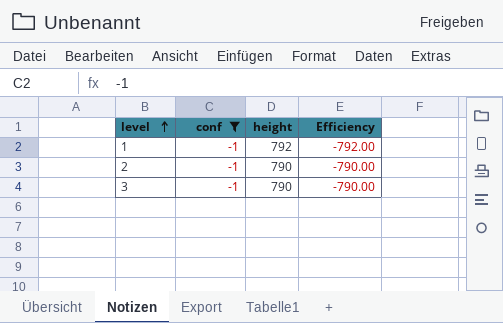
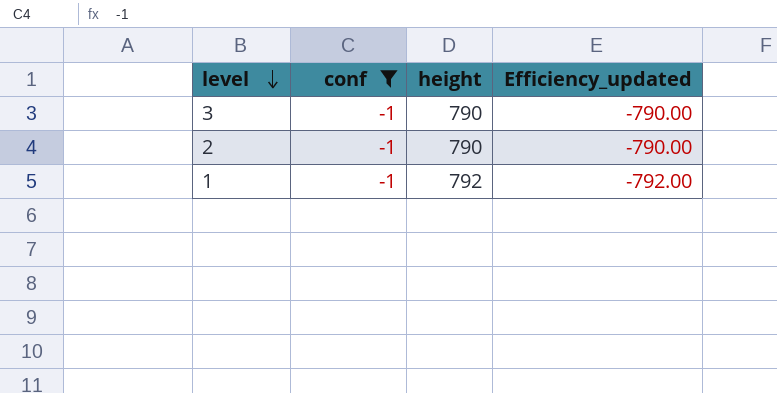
row order: level ascending -> level descending
column name: Efficiency -> Efficiency_updated

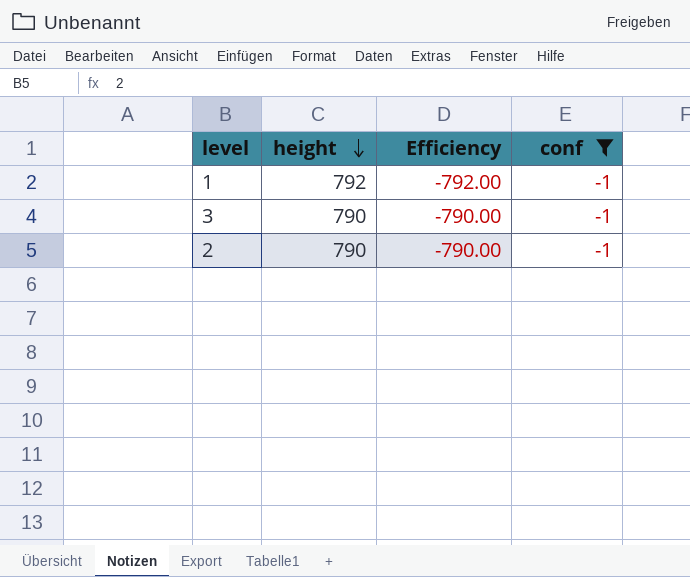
row order: level descending -> height descending
column name: Efficiency_updated -> Efficiency
column conf | position: 2 -> 4

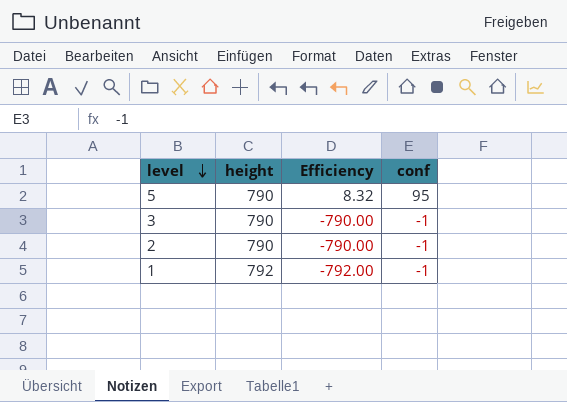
filter: conf = -1 -> none
row order: height descending -> level descending

